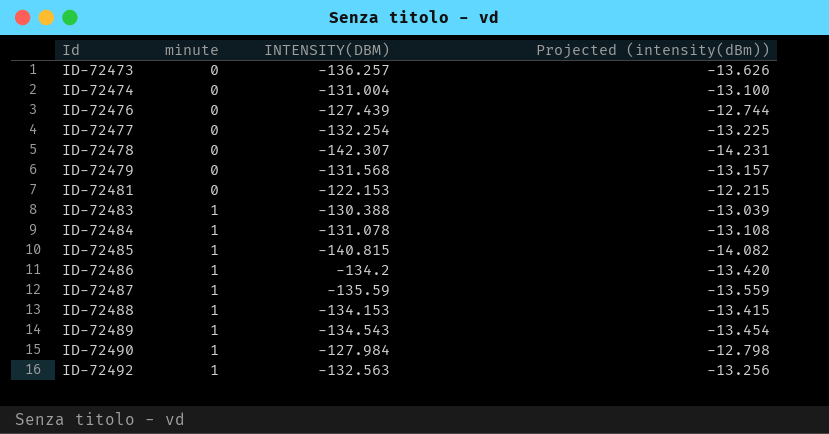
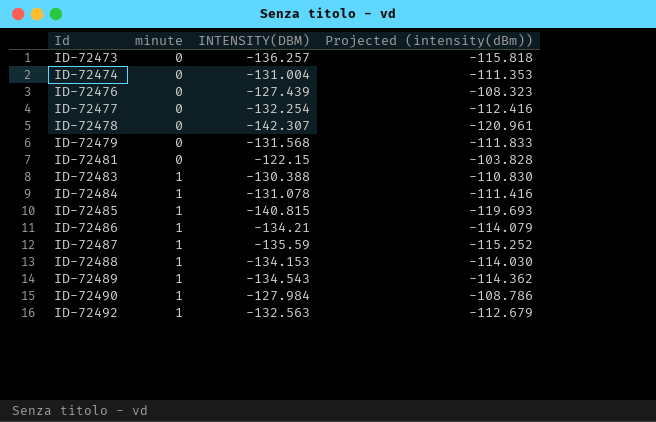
column Projected (intensity(dBm)) | formula: [INTENSITY(DBM)] * 0.1 -> [INTENSITY(DBM)] * 0.85
ID-72481 | INTENSITY(DBM): -122.153 -> -122.15
ID-72486 | INTENSITY(DBM): -134.2 -> -134.21

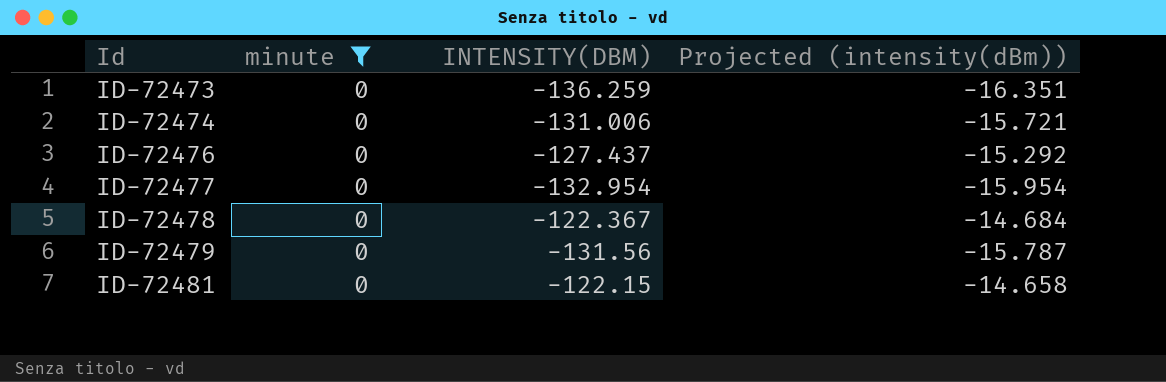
filter: none -> minute = 0
column Projected (intensity(dBm)) | formula: [INTENSITY(DBM)] * 0.85 -> [INTENSITY(DBM)] * 0.12
ID-72473 | INTENSITY(DBM): -136.257 -> -136.259
ID-72474 | INTENSITY(DBM): -131.004 -> -131.006
ID-72476 | INTENSITY(DBM): -127.439 -> -127.437
ID-72477 | INTENSITY(DBM): -132.254 -> -132.954
ID-72478 | INTENSITY(DBM): -142.307 -> -122.367
ID-72479 | INTENSITY(DBM): -131.568 -> -131.56

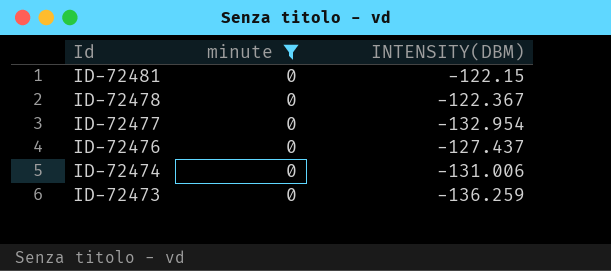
row order: Id ascending -> Id descending
column Projected (intensity(dBm)) | formula: [INTENSITY(DBM)] * 0.12 -> none
row ID-72479: 0 | -131.56 | -15.787 -> none

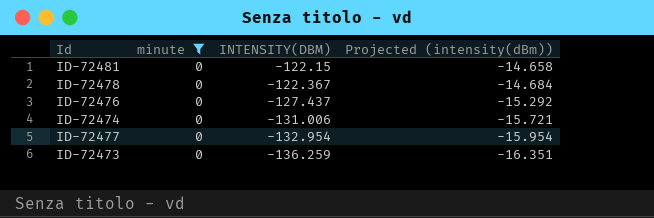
row order: Id descending -> INTENSITY(DBM) descending
column Projected (intensity(dBm)) | formula: none -> [INTENSITY(DBM)] * 0.12

